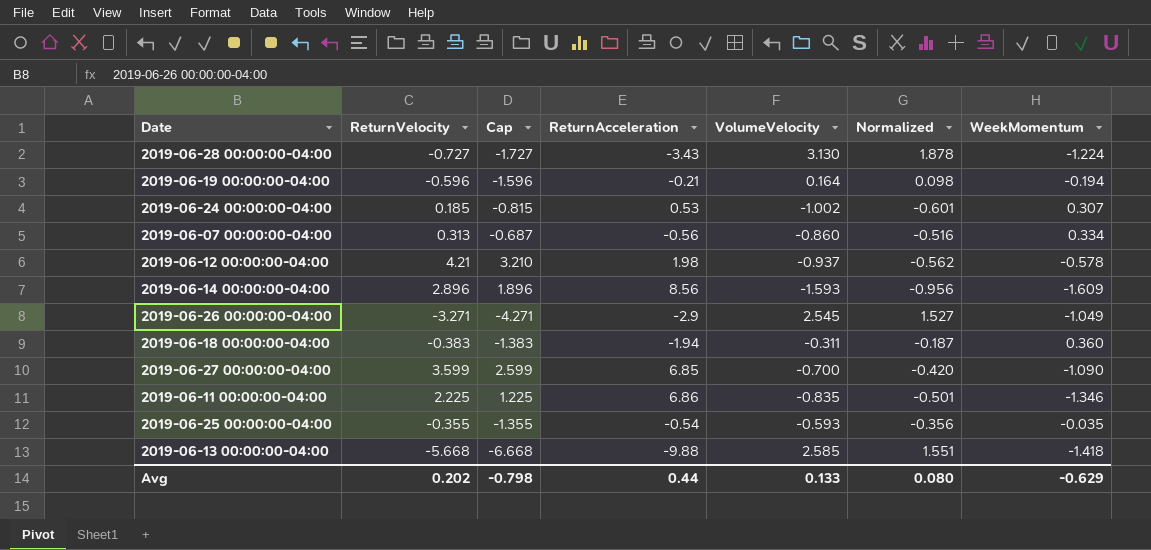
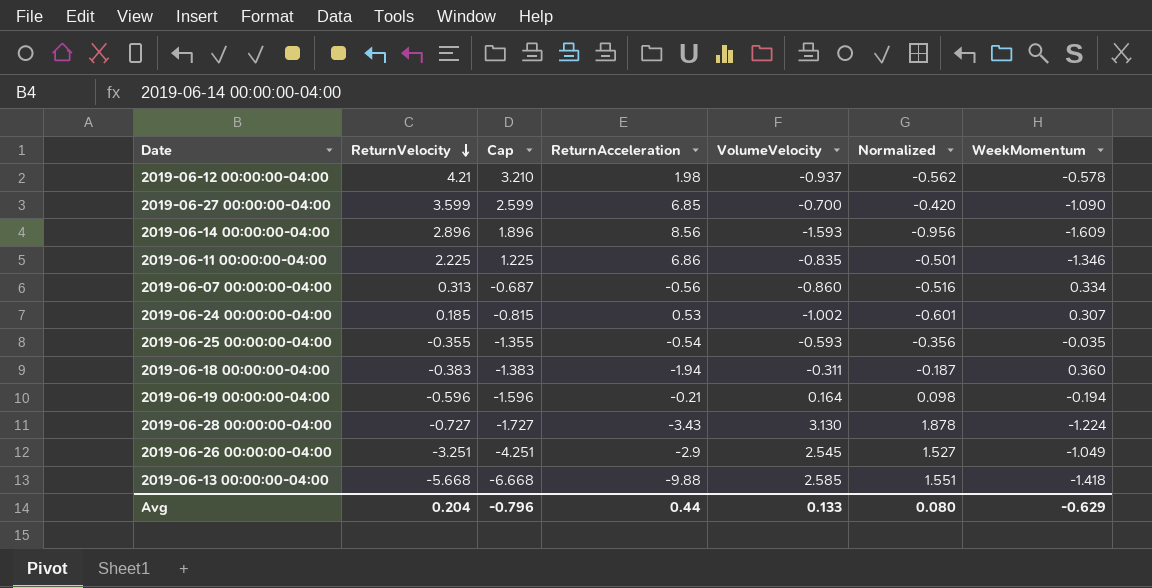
row order: none -> ReturnVelocity descending
2019-06-26 00:00:00-04:00 | ReturnVelocity: -3.271 -> -3.251
2019-06-26 00:00:00-04:00 | Cap: -4.271 -> -4.251
Avg | ReturnVelocity: 0.202 -> 0.204
Avg | Cap: -0.798 -> -0.796

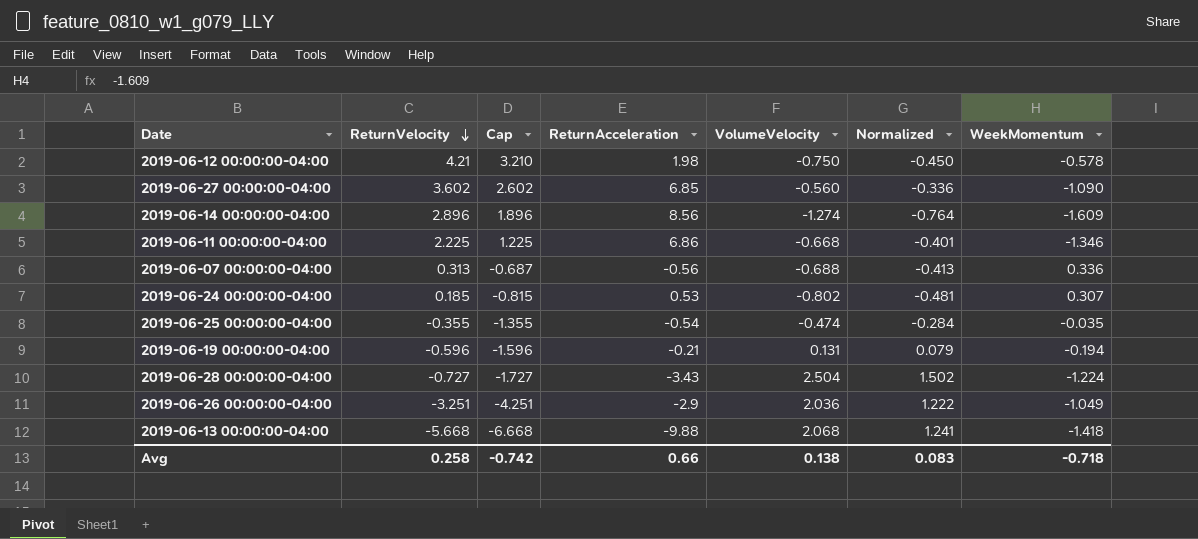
row 2019-06-18 00:00:00-04:00: -0.383 | -1.383 | -1.94 | -0.311 | -0.187 | 0.360 -> none
2019-06-12 00:00:00-04:00 | VolumeVelocity: -0.937 -> -0.750
2019-06-12 00:00:00-04:00 | Normalized: -0.562 -> -0.450
2019-06-27 00:00:00-04:00 | ReturnVelocity: 3.599 -> 3.602
2019-06-27 00:00:00-04:00 | Cap: 2.599 -> 2.602
2019-06-27 00:00:00-04:00 | VolumeVelocity: -0.700 -> -0.560
2019-06-27 00:00:00-04:00 | Normalized: -0.420 -> -0.336
2019-06-14 00:00:00-04:00 | VolumeVelocity: -1.593 -> -1.274
2019-06-14 00:00:00-04:00 | Normalized: -0.956 -> -0.764
2019-06-11 00:00:00-04:00 | VolumeVelocity: -0.835 -> -0.668
2019-06-11 00:00:00-04:00 | Normalized: -0.501 -> -0.401
2019-06-07 00:00:00-04:00 | VolumeVelocity: -0.860 -> -0.688
2019-06-07 00:00:00-04:00 | Normalized: -0.516 -> -0.413
2019-06-07 00:00:00-04:00 | WeekMomentum: 0.334 -> 0.336
2019-06-24 00:00:00-04:00 | VolumeVelocity: -1.002 -> -0.802
2019-06-24 00:00:00-04:00 | Normalized: -0.601 -> -0.481
2019-06-25 00:00:00-04:00 | VolumeVelocity: -0.593 -> -0.474
2019-06-25 00:00:00-04:00 | Normalized: -0.356 -> -0.284
2019-06-19 00:00:00-04:00 | VolumeVelocity: 0.164 -> 0.131
2019-06-19 00:00:00-04:00 | Normalized: 0.098 -> 0.079
2019-06-28 00:00:00-04:00 | VolumeVelocity: 3.130 -> 2.504
2019-06-28 00:00:00-04:00 | Normalized: 1.878 -> 1.502
2019-06-26 00:00:00-04:00 | VolumeVelocity: 2.545 -> 2.036
2019-06-26 00:00:00-04:00 | Normalized: 1.527 -> 1.222
2019-06-13 00:00:00-04:00 | VolumeVelocity: 2.585 -> 2.068
2019-06-13 00:00:00-04:00 | Normalized: 1.551 -> 1.241
Avg | ReturnVelocity: 0.204 -> 0.258
Avg | Cap: -0.796 -> -0.742
Avg | ReturnAcceleration: 0.44 -> 0.66
Avg | VolumeVelocity: 0.133 -> 0.138
Avg | Normalized: 0.080 -> 0.083
Avg | WeekMomentum: -0.629 -> -0.718

